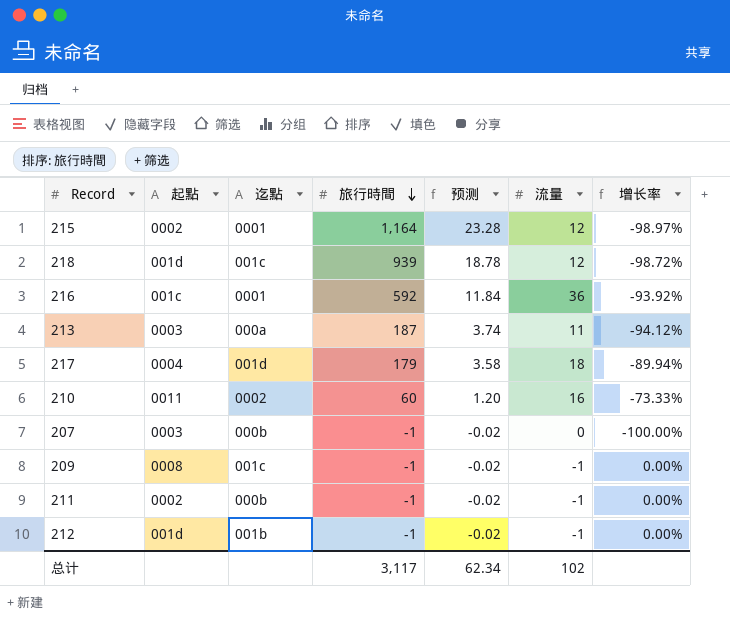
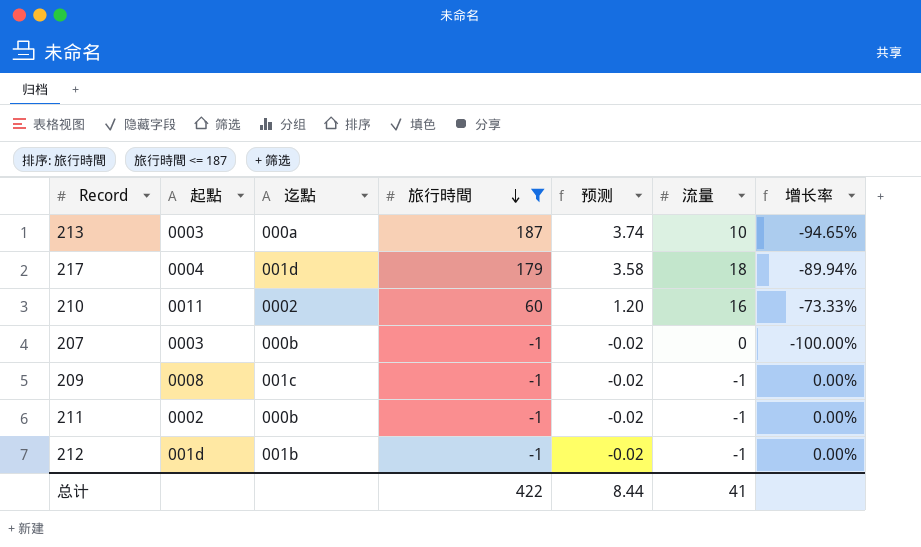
filter: none -> 旅行時間 <= 187
213 | 流量: 11 -> 10
213 | 增长率: -94.12% -> -94.65%
总计 | 旅行時間: 3,117 -> 422
总计 | 预测: 62.34 -> 8.44
总计 | 流量: 102 -> 41

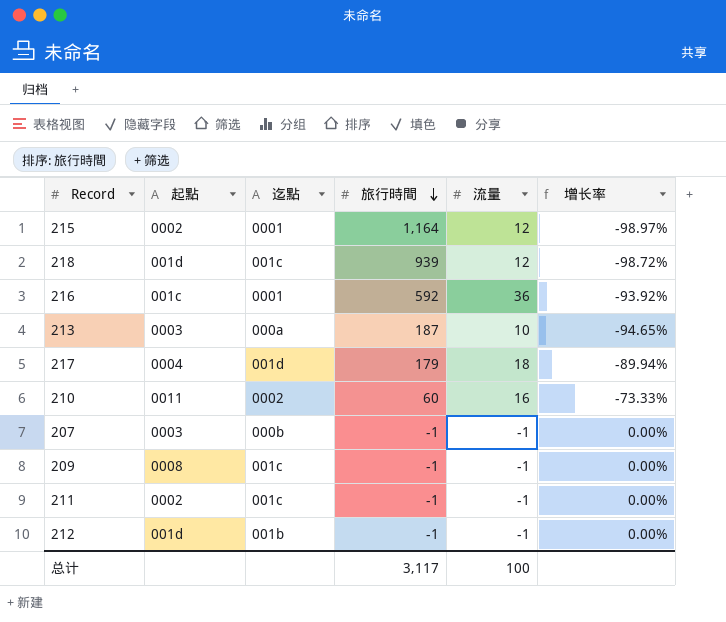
filter: 旅行時間 <= 187 -> none
column 预测 | formula: [旅行時間] * 0.02 -> none
207 | 流量: 0 -> -1
207 | 增长率: -100.00% -> 0.00%
211 | 迄點: 000b -> 001c
总计 | 旅行時間: 422 -> 3,117
总计 | 流量: 41 -> 100

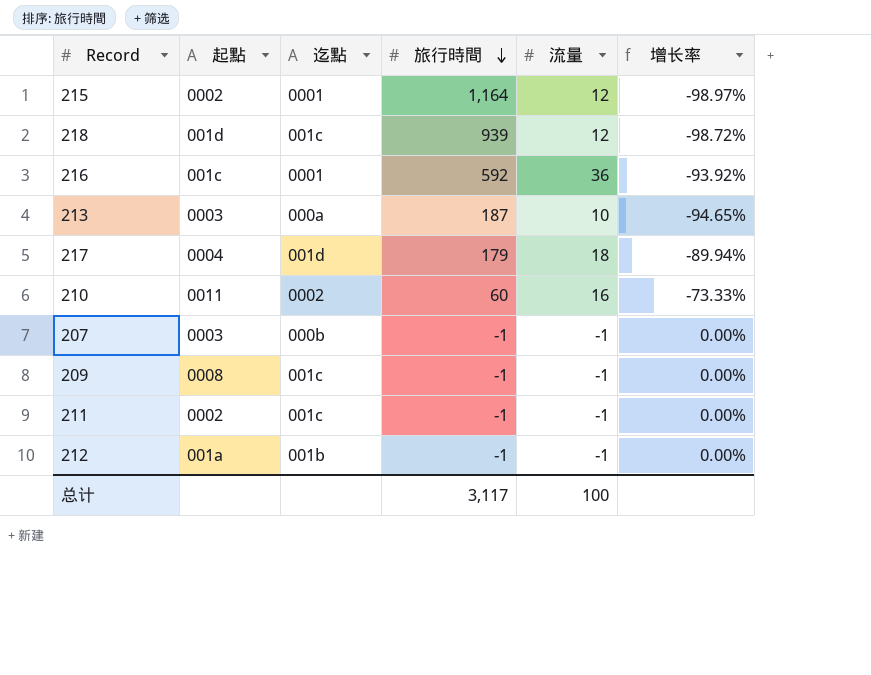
212 | 起點: 001d -> 001a

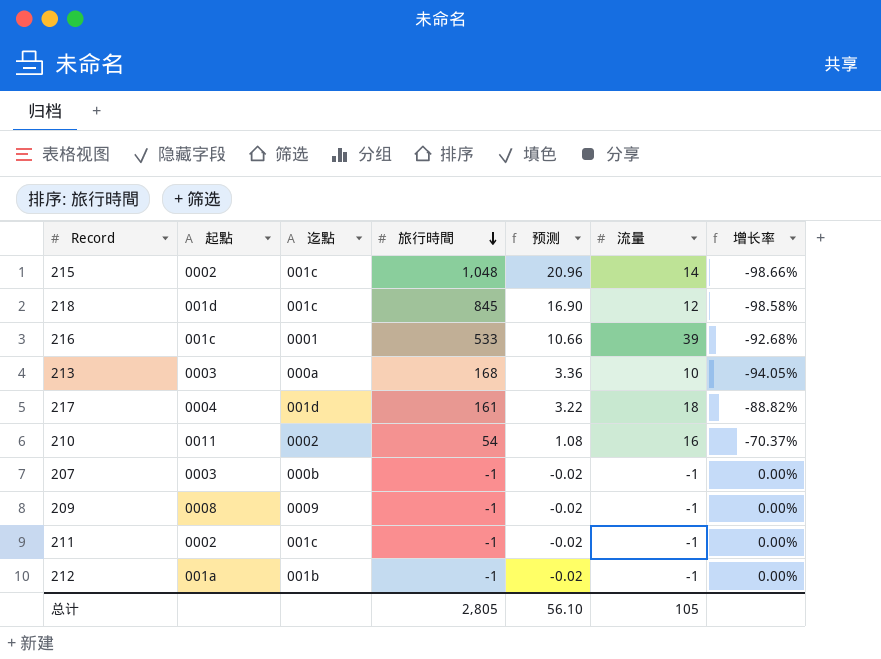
column 预测 | formula: none -> [旅行時間] * 0.02
215 | 迄點: 0001 -> 001c
215 | 旅行時間: 1,164 -> 1,048
215 | 流量: 12 -> 14
215 | 增长率: -98.97% -> -98.66%
218 | 旅行時間: 939 -> 845
218 | 增长率: -98.72% -> -98.58%
216 | 旅行時間: 592 -> 533
216 | 流量: 36 -> 39
216 | 增长率: -93.92% -> -92.68%
213 | 旅行時間: 187 -> 168
213 | 增长率: -94.65% -> -94.05%
217 | 旅行時間: 179 -> 161
217 | 增长率: -89.94% -> -88.82%
210 | 旅行時間: 60 -> 54
210 | 增长率: -73.33% -> -70.37%
209 | 迄點: 001c -> 0009
总计 | 旅行時間: 3,117 -> 2,805
总计 | 流量: 100 -> 105

